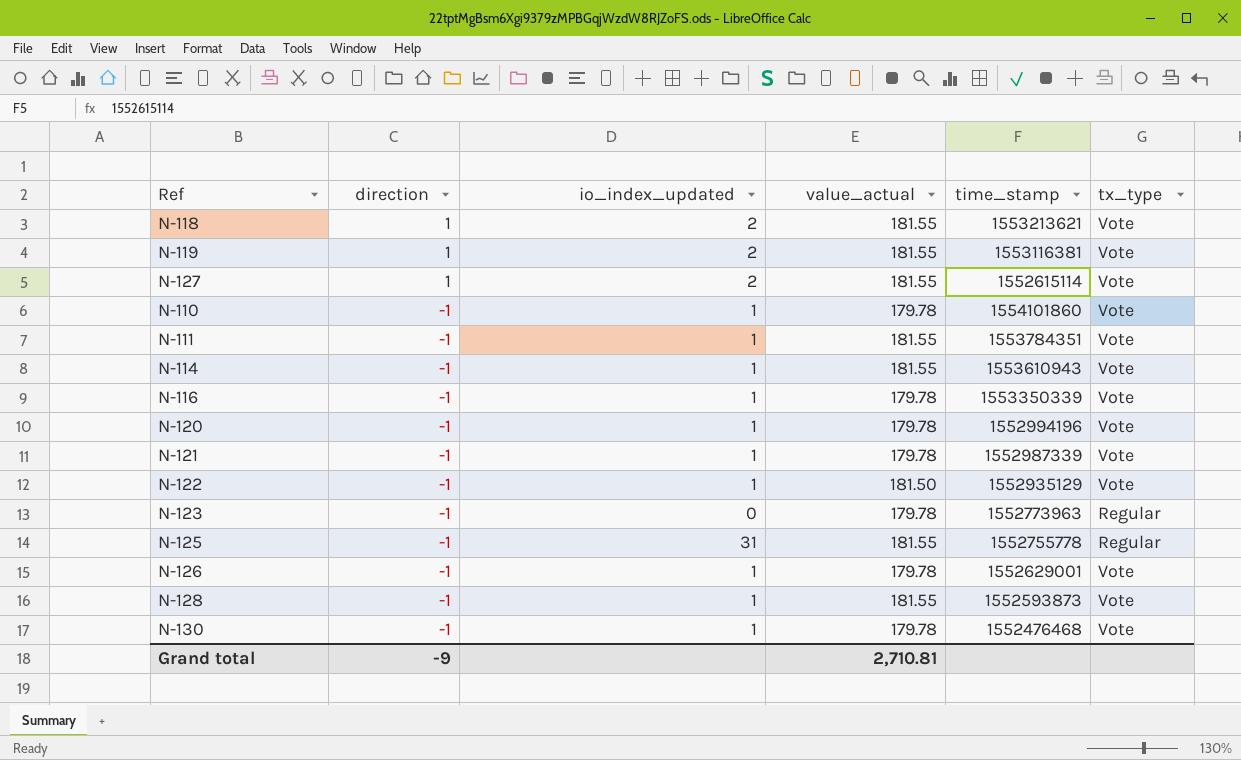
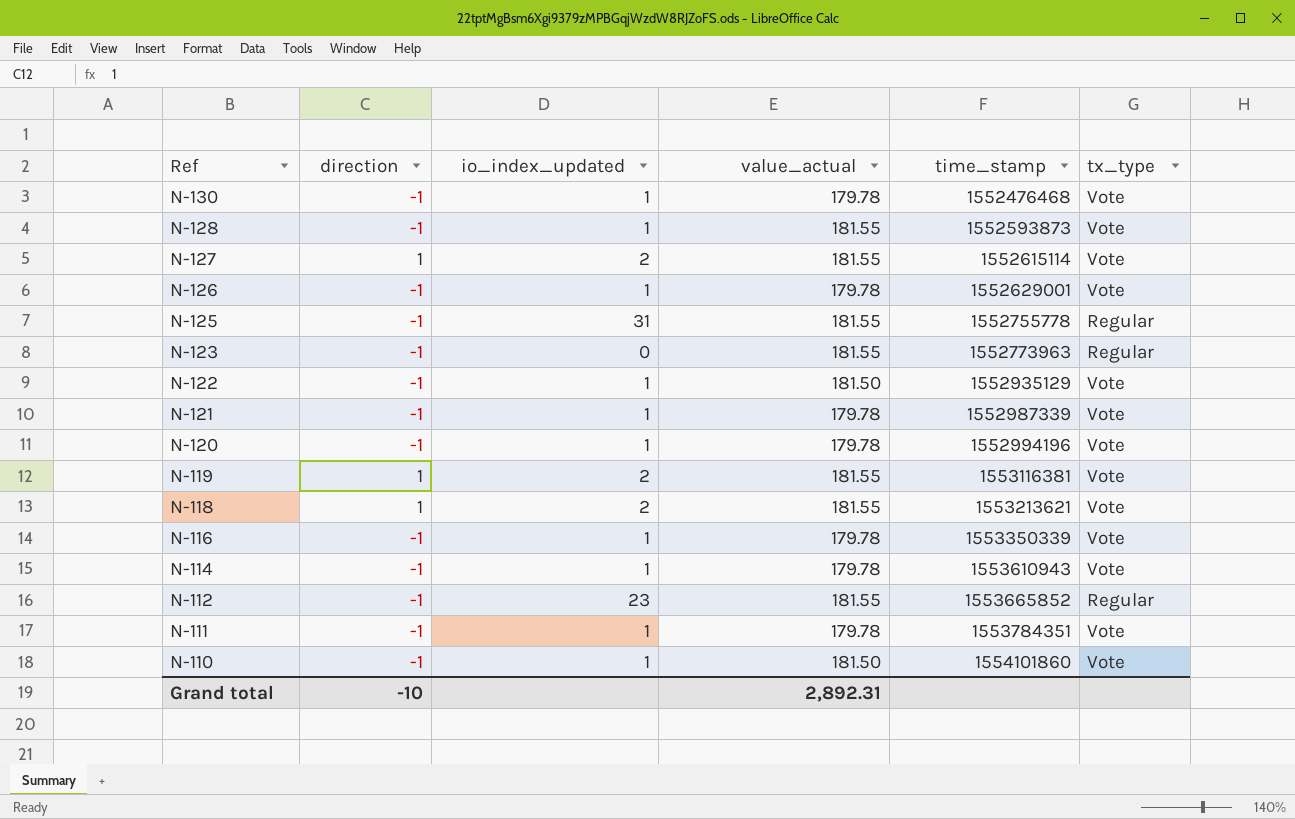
row order: direction descending -> Ref descending
N-123 | value_actual: 179.78 -> 181.55
N-114 | value_actual: 181.55 -> 179.78
row N-112: none -> -1 | 23 | 181.55 | 1553665852 | Regular
N-111 | value_actual: 181.55 -> 179.78
N-110 | value_actual: 179.78 -> 181.50
Grand total | direction: -9 -> -10
Grand total | value_actual: 2,710.81 -> 2,892.31

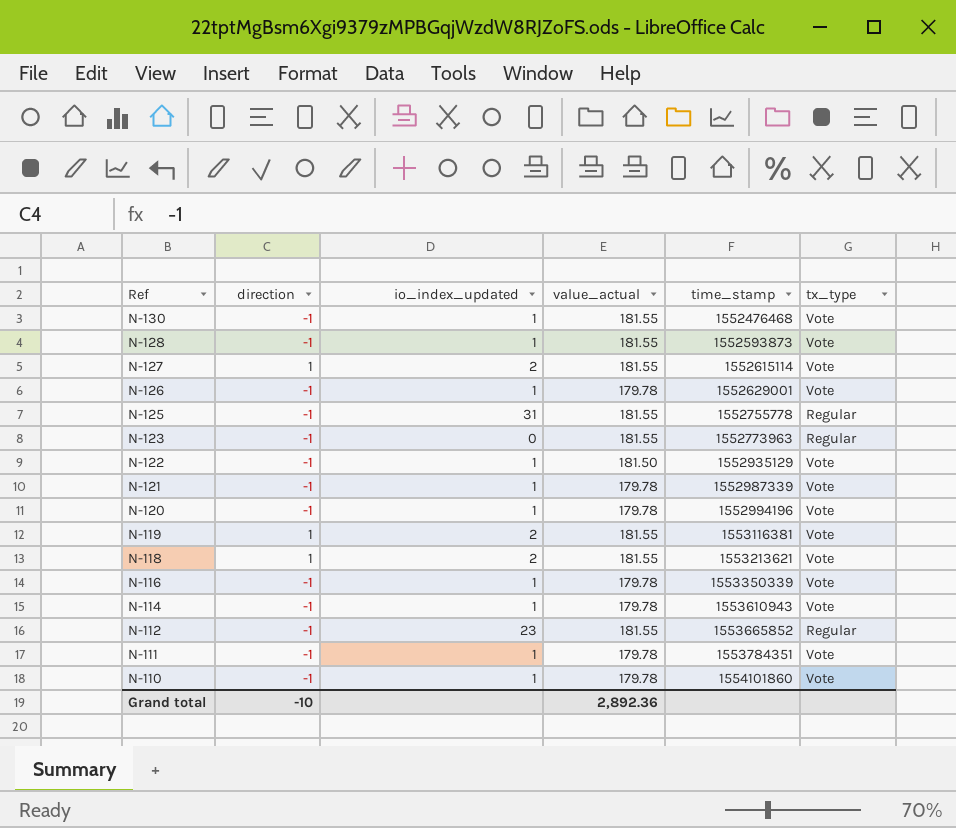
N-130 | value_actual: 179.78 -> 181.55
N-110 | value_actual: 181.50 -> 179.78
Grand total | value_actual: 2,892.31 -> 2,892.36

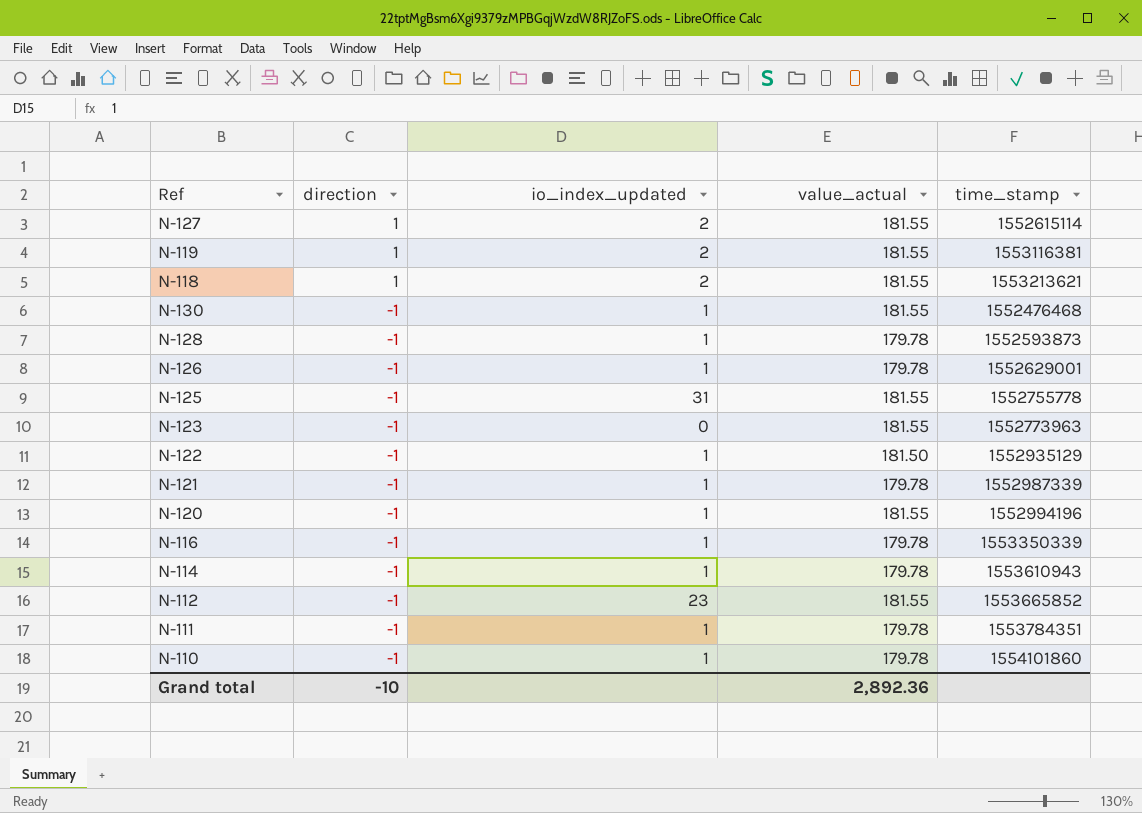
row order: Ref descending -> direction descending
column tx_type | position: 6 -> none
N-128 | value_actual: 181.55 -> 179.78
N-120 | value_actual: 179.78 -> 181.55

